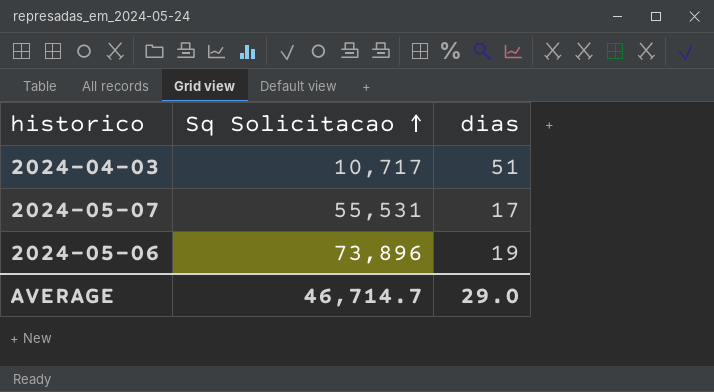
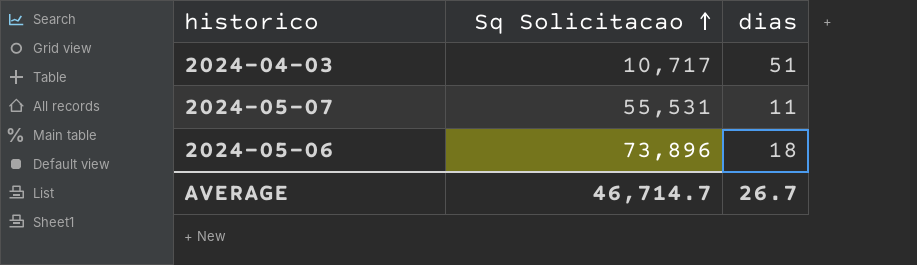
2024-05-07 | dias: 17 -> 11
2024-05-06 | dias: 19 -> 18
AVERAGE | dias: 29.0 -> 26.7

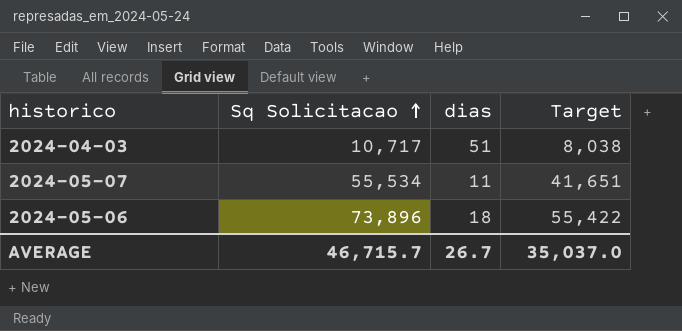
column Target | formula: none -> [Sq Solicitacao] * 0.75
2024-05-07 | Sq Solicitacao: 55,531 -> 55,534
AVERAGE | Sq Solicitacao: 46,714.7 -> 46,715.7

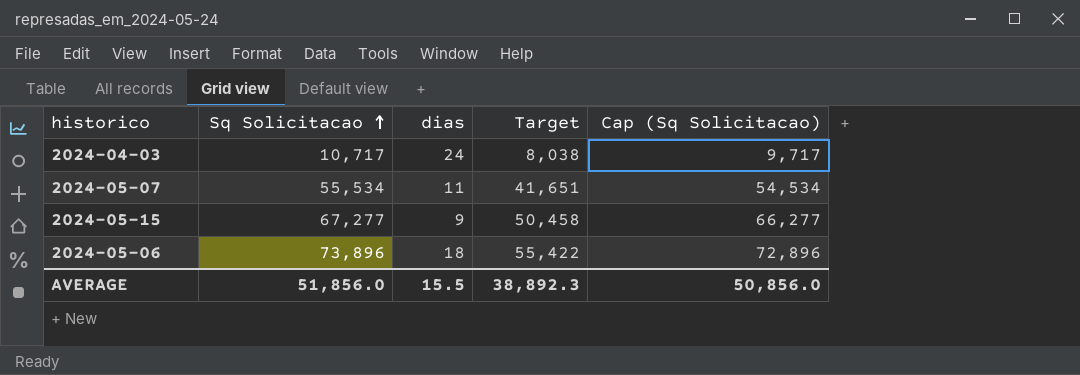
column Cap (Sq Solicitacao) | formula: none -> [Sq Solicitacao] - 1000
2024-04-03 | dias: 51 -> 24
row 2024-05-15: none -> 67,277 | 9 | 50,458 | 66,277
AVERAGE | Sq Solicitacao: 46,715.7 -> 51,856.0
AVERAGE | dias: 26.7 -> 15.5
AVERAGE | Target: 35,037.0 -> 38,892.3

